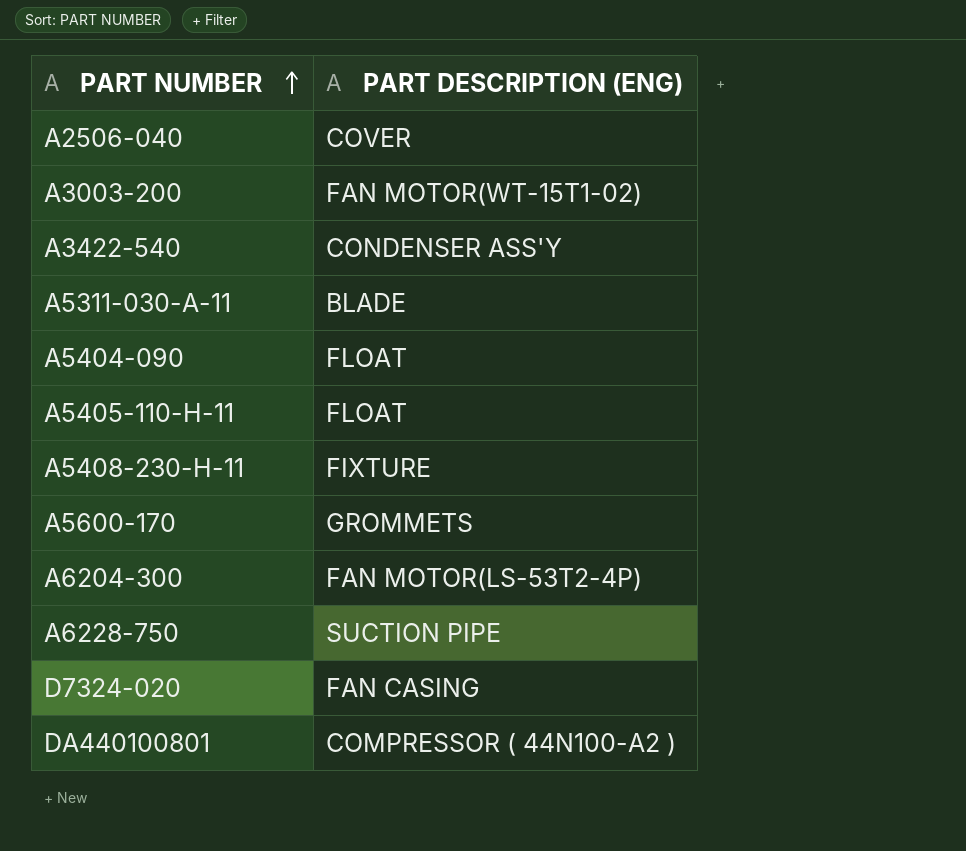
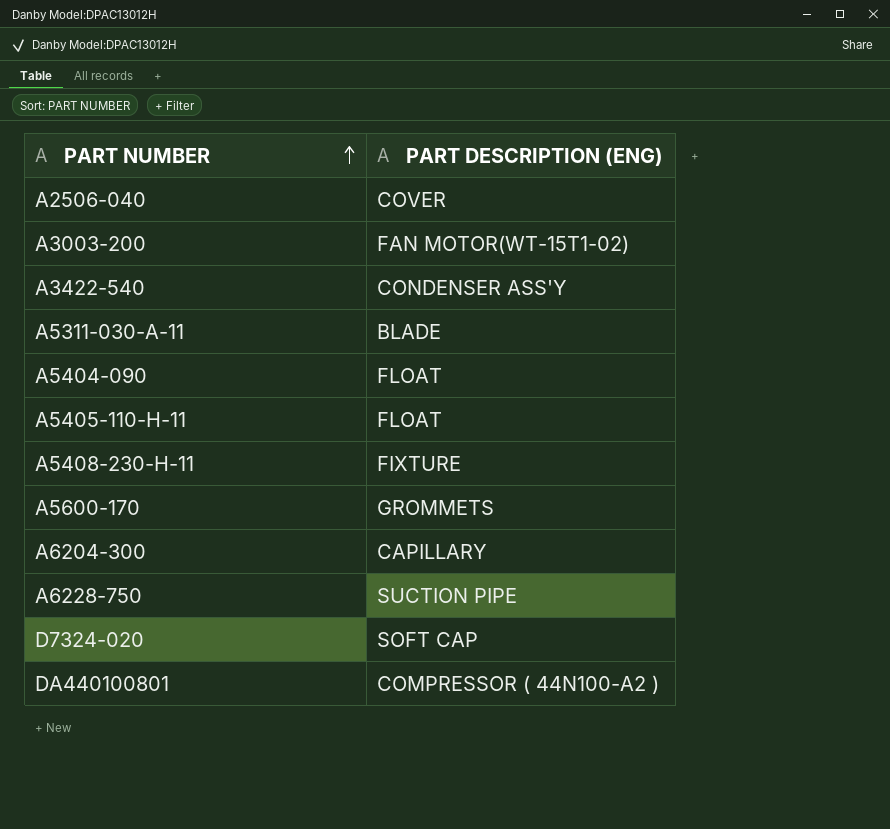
A6204-300 | PART DESCRIPTION (ENG): FAN MOTOR(LS-53T2-4P) -> CAPILLARY
D7324-020 | PART DESCRIPTION (ENG): FAN CASING -> SOFT CAP

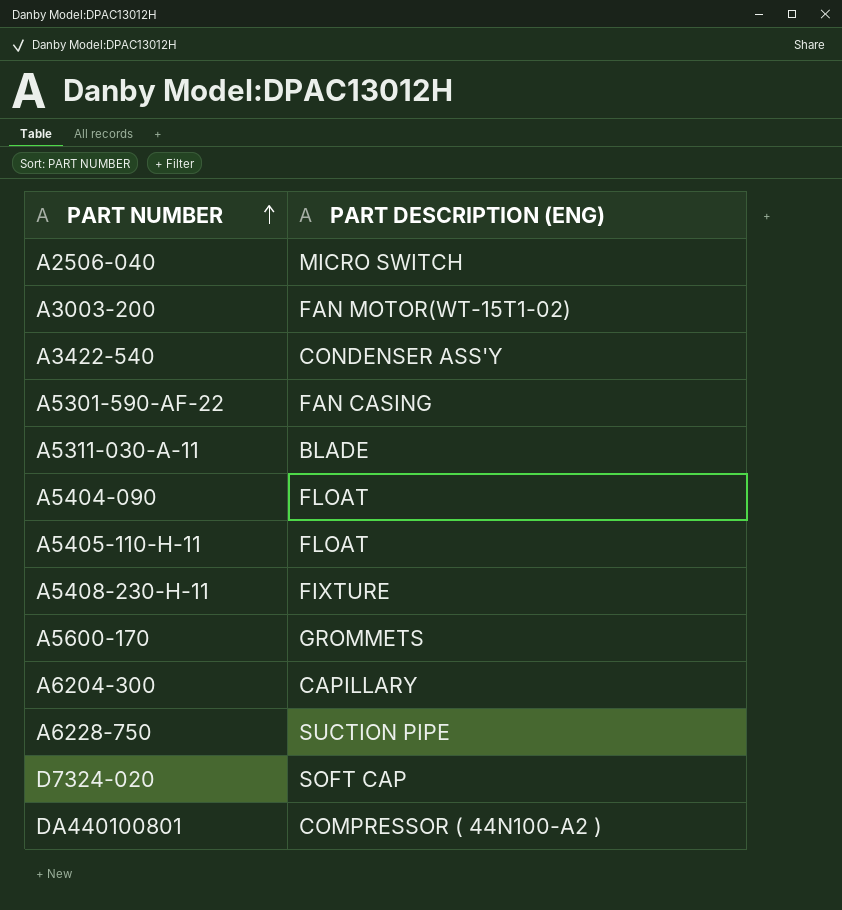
A2506-040 | PART DESCRIPTION (ENG): COVER -> MICRO SWITCH
row A5301-590-AF-22: none -> FAN CASING

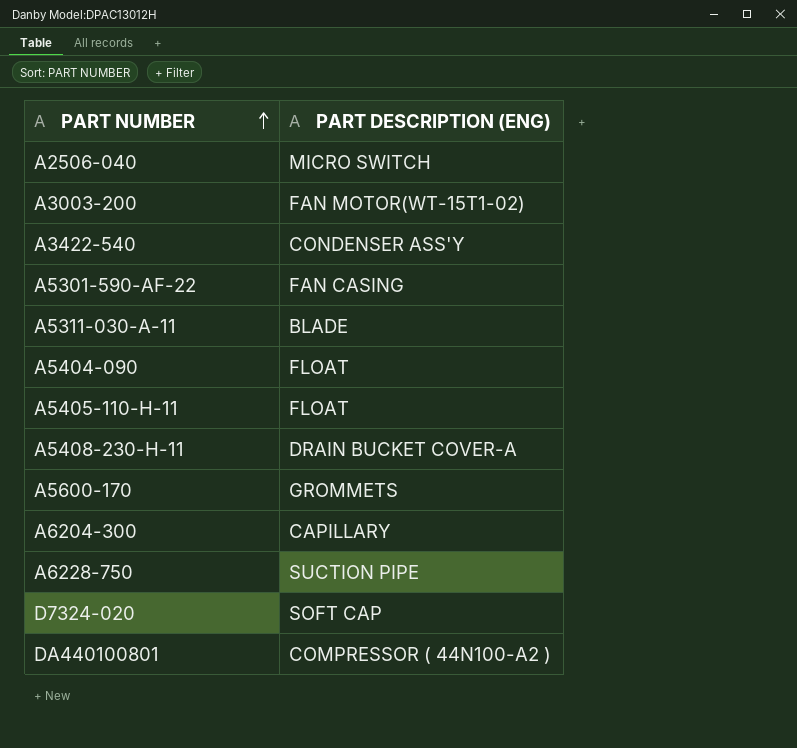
A5408-230-H-11 | PART DESCRIPTION (ENG): FIXTURE -> DRAIN BUCKET COVER-A

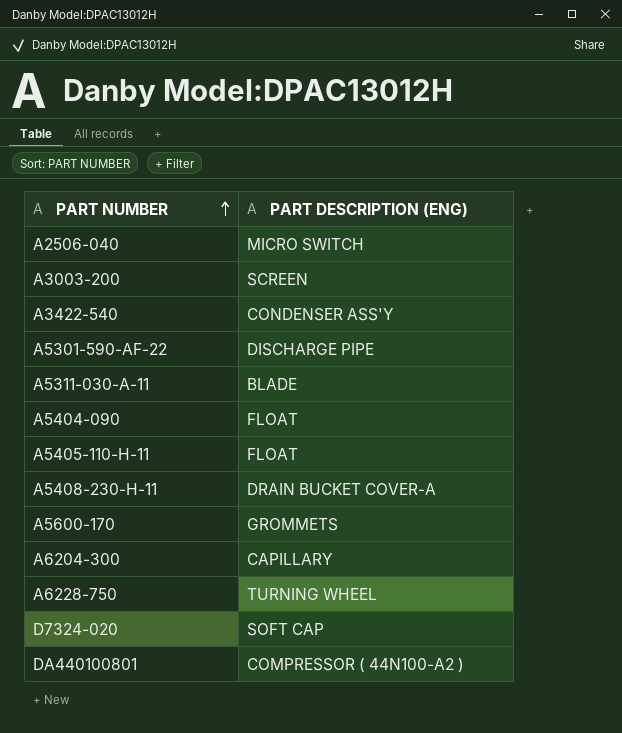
A3003-200 | PART DESCRIPTION (ENG): FAN MOTOR(WT-15T1-02) -> SCREEN
A5301-590-AF-22 | PART DESCRIPTION (ENG): FAN CASING -> DISCHARGE PIPE
A6228-750 | PART DESCRIPTION (ENG): SUCTION PIPE -> TURNING WHEEL

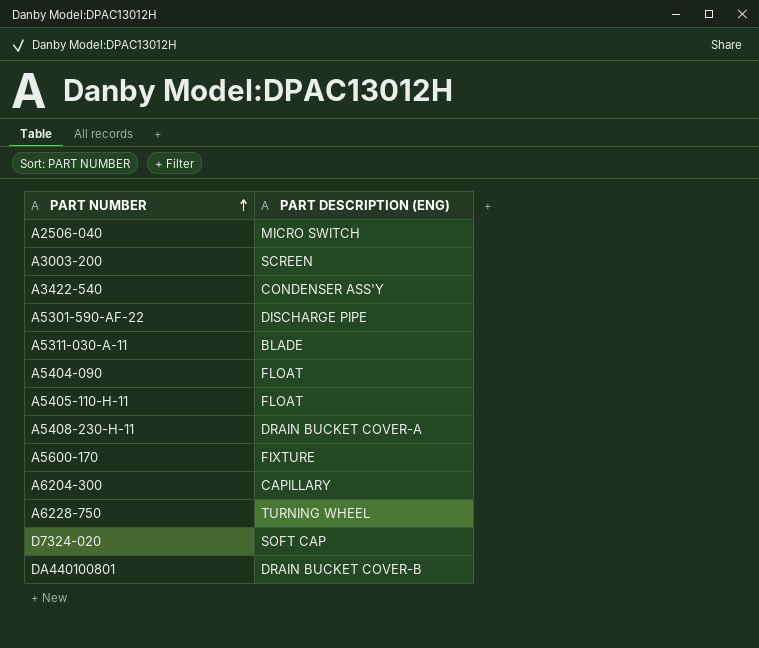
A5600-170 | PART DESCRIPTION (ENG): GROMMETS -> FIXTURE
DA440100801 | PART DESCRIPTION (ENG): COMPRESSOR ( 44N100-A2 ) -> DRAIN BUCKET COVER-B

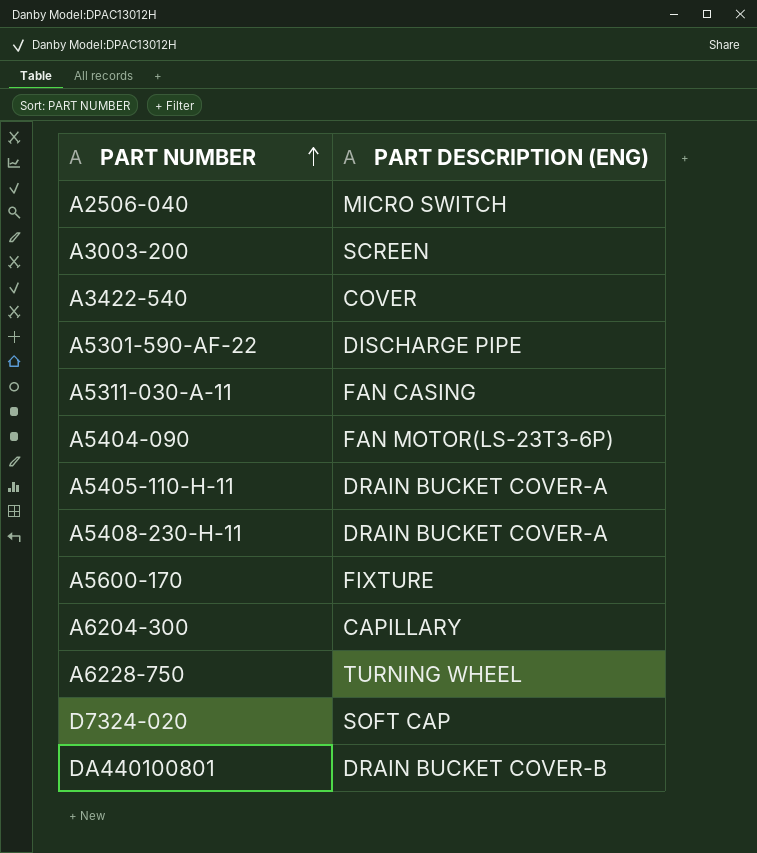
A3422-540 | PART DESCRIPTION (ENG): CONDENSER ASS'Y -> COVER
A5311-030-A-11 | PART DESCRIPTION (ENG): BLADE -> FAN CASING
A5404-090 | PART DESCRIPTION (ENG): FLOAT -> FAN MOTOR(LS-23T3-6P)
A5405-110-H-11 | PART DESCRIPTION (ENG): FLOAT -> DRAIN BUCKET COVER-A

